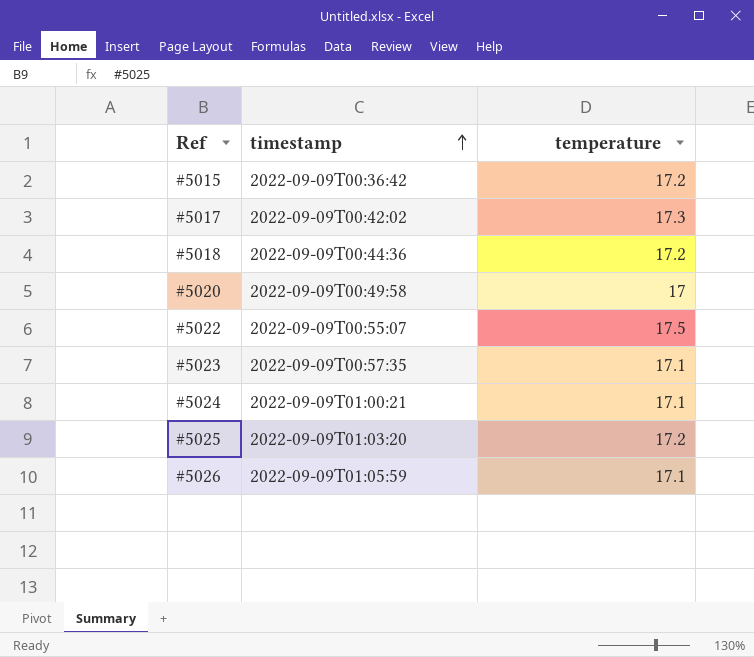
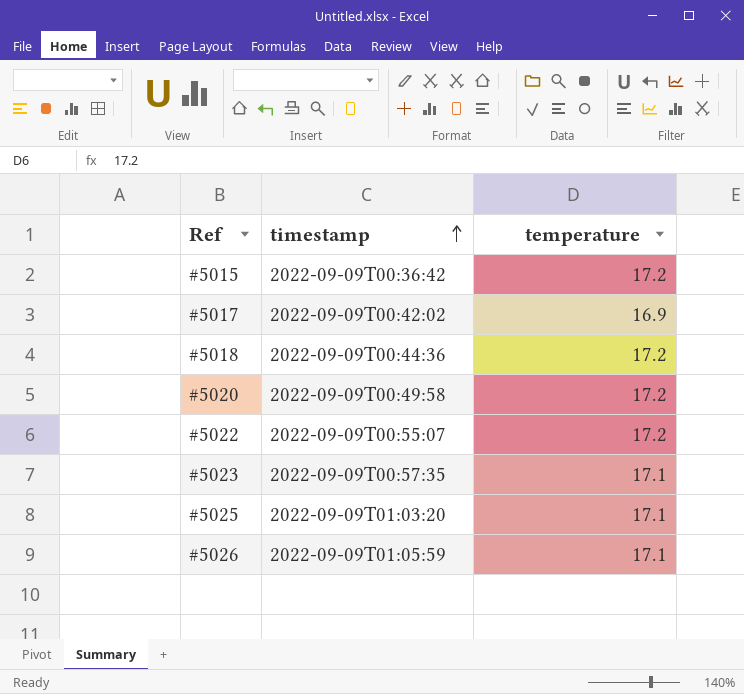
row #5024: 2022-09-09T01:00:21 | 17.1 -> none
#5017 | temperature: 17.3 -> 16.9
#5020 | temperature: 17 -> 17.2
#5022 | temperature: 17.5 -> 17.2
#5025 | temperature: 17.2 -> 17.1

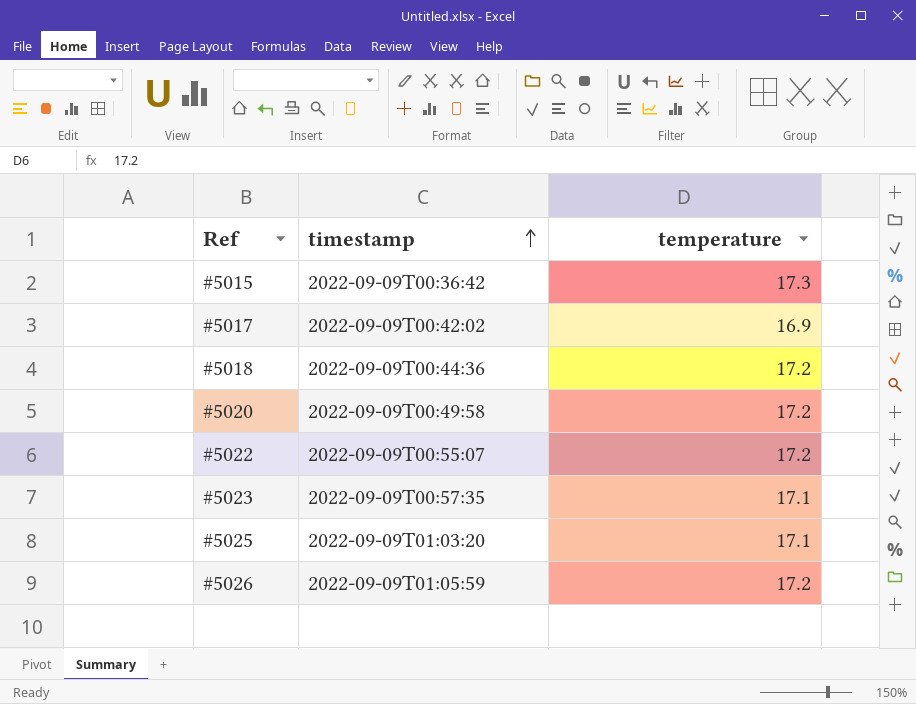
#5015 | temperature: 17.2 -> 17.3
#5026 | temperature: 17.1 -> 17.2

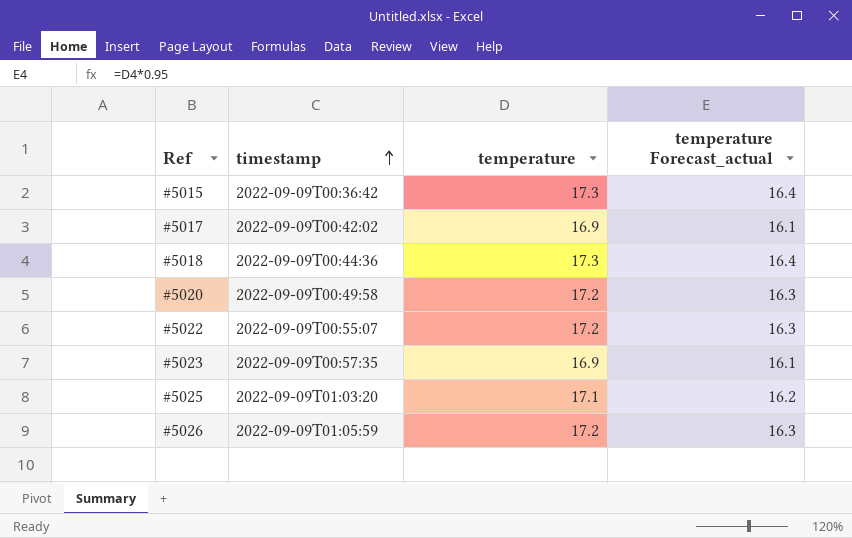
column temperature Forecast_actual | formula: none -> [temperature] * 0.95
#5018 | temperature: 17.2 -> 17.3
#5023 | temperature: 17.1 -> 16.9

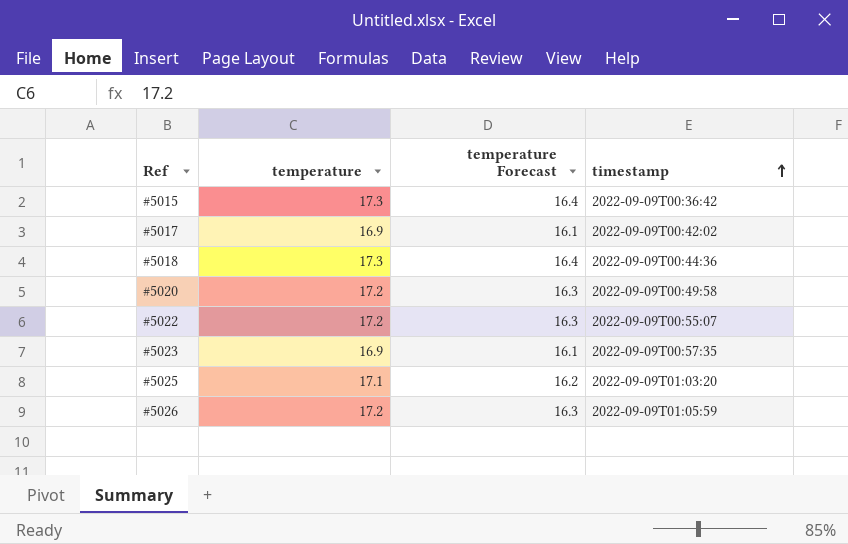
column name: temperature Forecast_actual -> temperature Forecast
column timestamp | position: 2 -> 4

